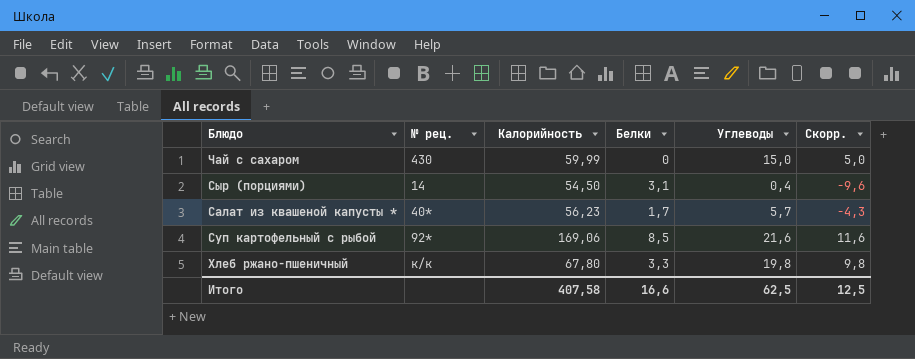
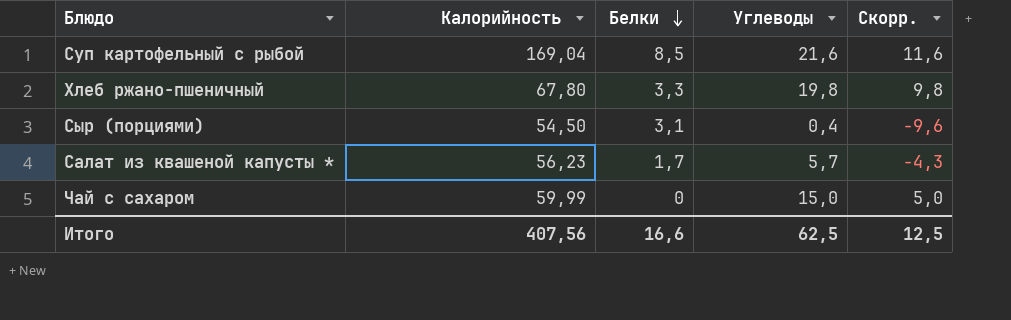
row order: none -> Белки descending
column № рец. | position: 2 -> none
Суп картофельный с рыбой | Калорийность: 169,06 -> 169,04
Итого | Калорийность: 407,58 -> 407,56

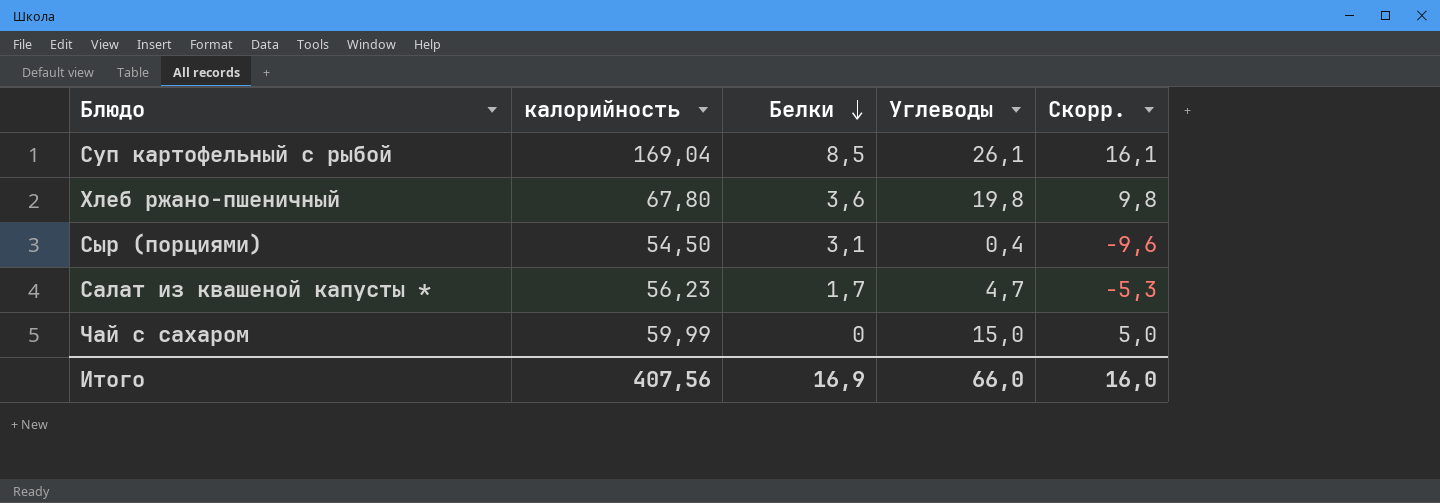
column name: Калорийность -> калорийность
Суп картофельный с рыбой | Углеводы: 21,6 -> 26,1
Суп картофельный с рыбой | Скорр.: 11,6 -> 16,1
Хлеб ржано-пшеничный | Белки: 3,3 -> 3,6
Салат из квашеной капусты * | Углеводы: 5,7 -> 4,7
Салат из квашеной капусты * | Скорр.: -4,3 -> -5,3
Итого | Белки: 16,6 -> 16,9
Итого | Углеводы: 62,5 -> 66,0
Итого | Скорр.: 12,5 -> 16,0

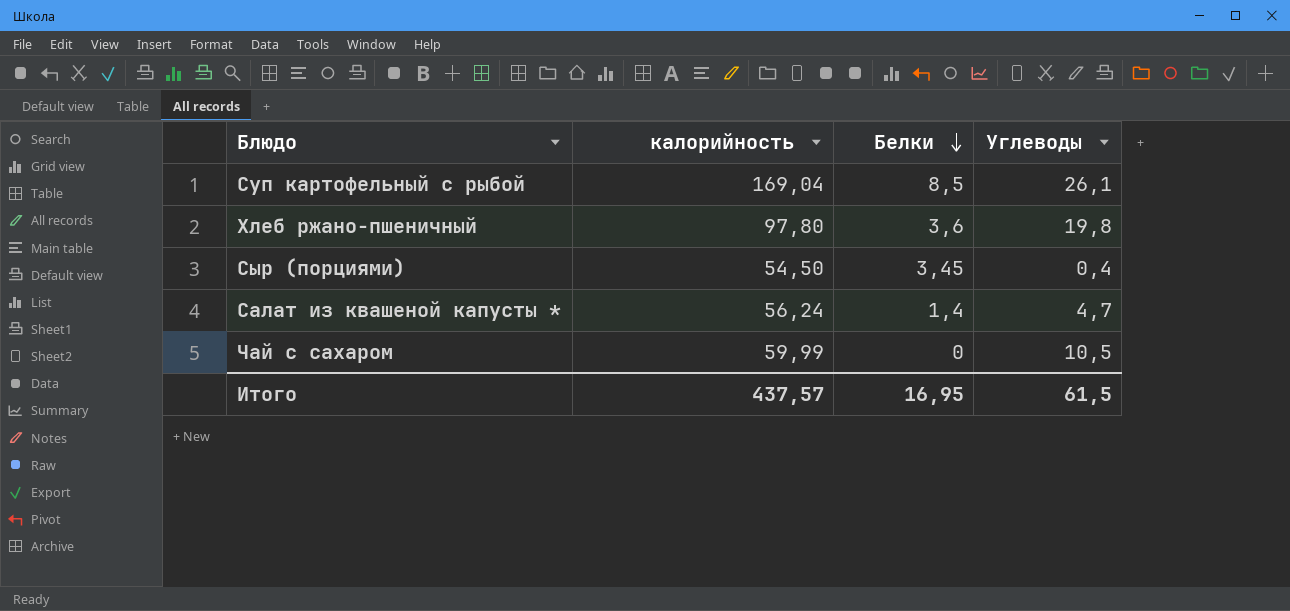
column Скорр. | formula: [Углеводы] - 10 -> none
Хлеб ржано-пшеничный | калорийность: 67,80 -> 97,80
Сыр (порциями) | Белки: 3,1 -> 3,45
Салат из квашеной капусты * | калорийность: 56,23 -> 56,24
Салат из квашеной капусты * | Белки: 1,7 -> 1,4
Чай с сахаром | Углеводы: 15,0 -> 10,5
Итого | калорийность: 407,56 -> 437,57
Итого | Белки: 16,9 -> 16,95
Итого | Углеводы: 66,0 -> 61,5

